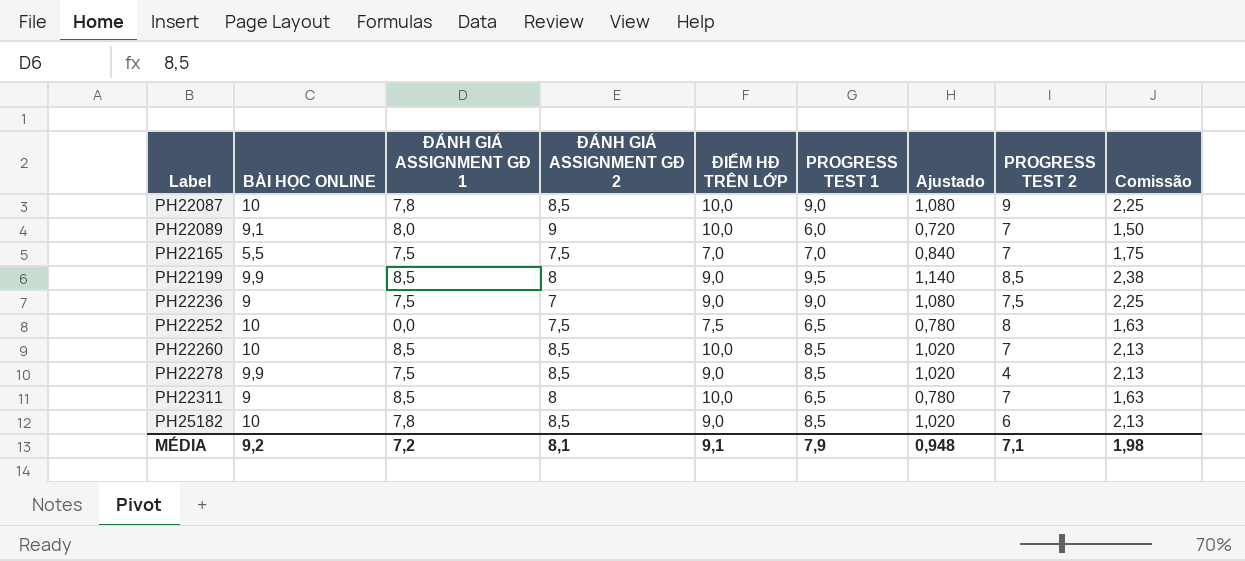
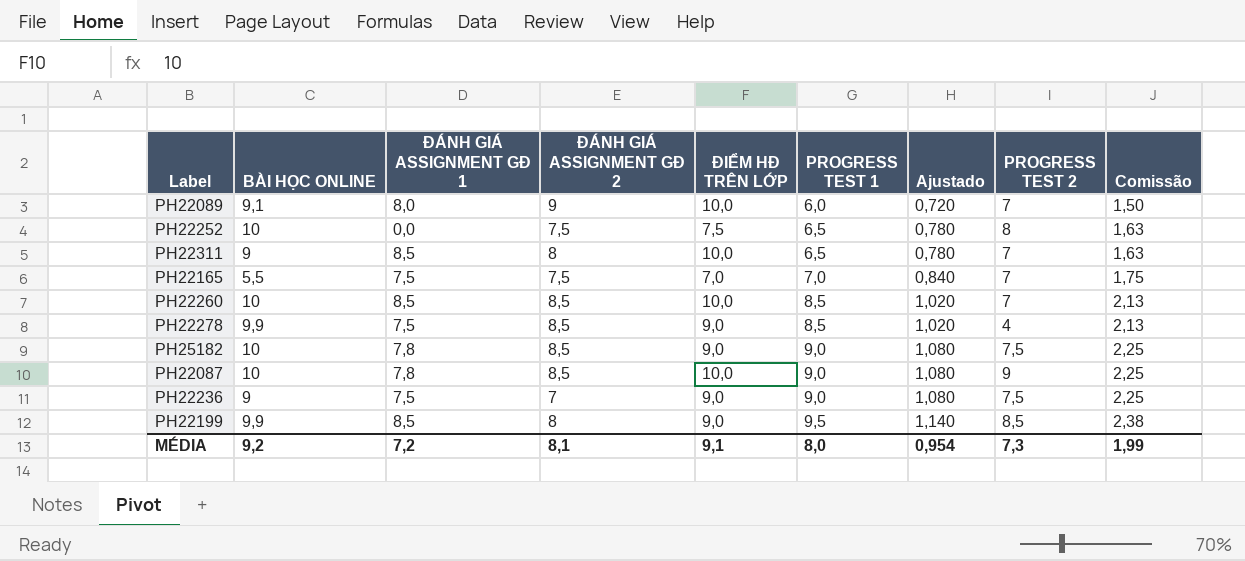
row order: Label ascending -> PROGRESS TEST 1 ascending
PH25182 | PROGRESS TEST 1: 8,5 -> 9,0
PH25182 | Ajustado: 1,020 -> 1,080
PH25182 | PROGRESS TEST 2: 6 -> 7,5
PH25182 | Comissão: 2,13 -> 2,25
MÉDIA | PROGRESS TEST 1: 7,9 -> 8,0
MÉDIA | Ajustado: 0,948 -> 0,954
MÉDIA | PROGRESS TEST 2: 7,1 -> 7,3
MÉDIA | Comissão: 1,98 -> 1,99

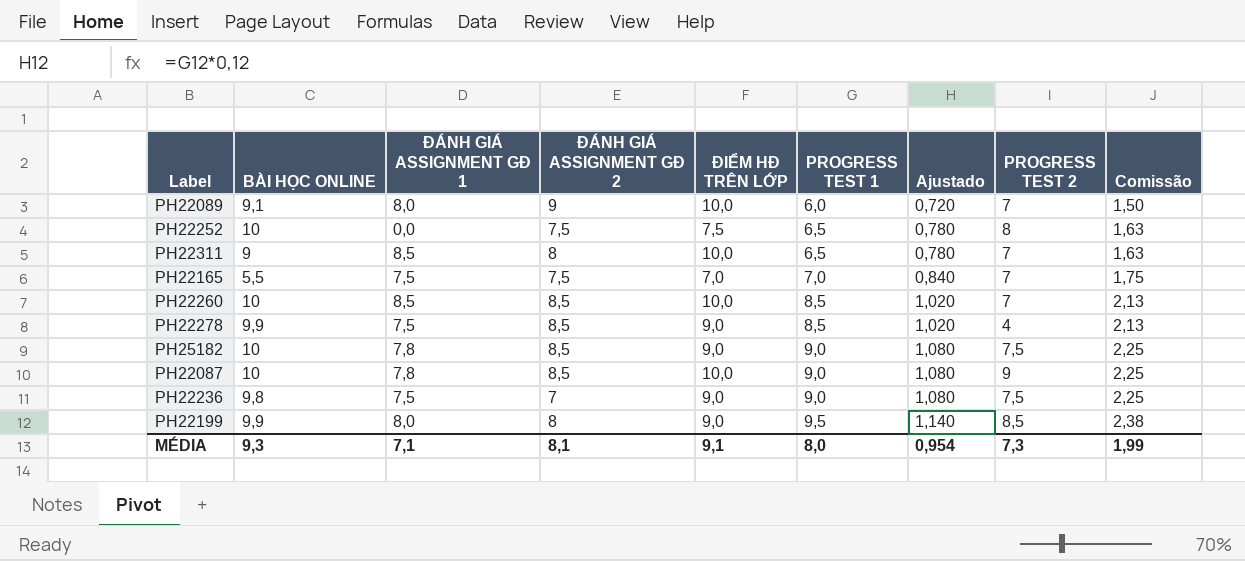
PH22236 | BÀI HỌC ONLINE: 9 -> 9,8
PH22199 | ĐÁNH GIÁ ASSIGNMENT GĐ 1: 8,5 -> 8,0
MÉDIA | BÀI HỌC ONLINE: 9,2 -> 9,3
MÉDIA | ĐÁNH GIÁ ASSIGNMENT GĐ 1: 7,2 -> 7,1

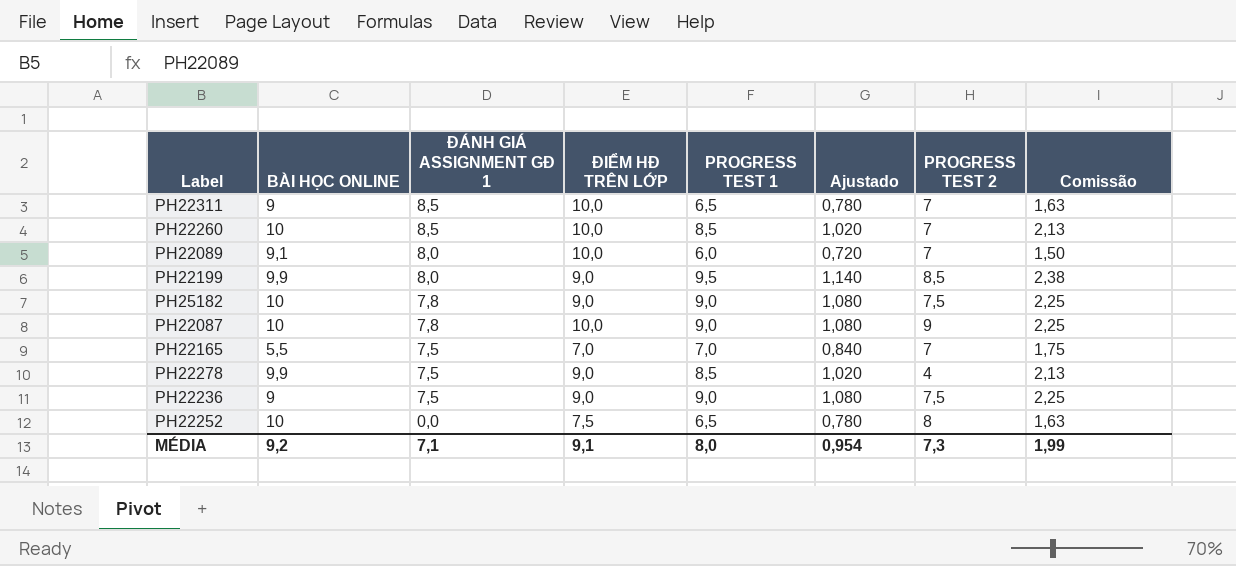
row order: PROGRESS TEST 1 ascending -> ĐÁNH GIÁ ASSIGNMENT GĐ 1 descending
column ĐÁNH GIÁ ASSIGNMENT GĐ 2 | position: 4 -> none
PH22236 | BÀI HỌC ONLINE: 9,8 -> 9
MÉDIA | BÀI HỌC ONLINE: 9,3 -> 9,2

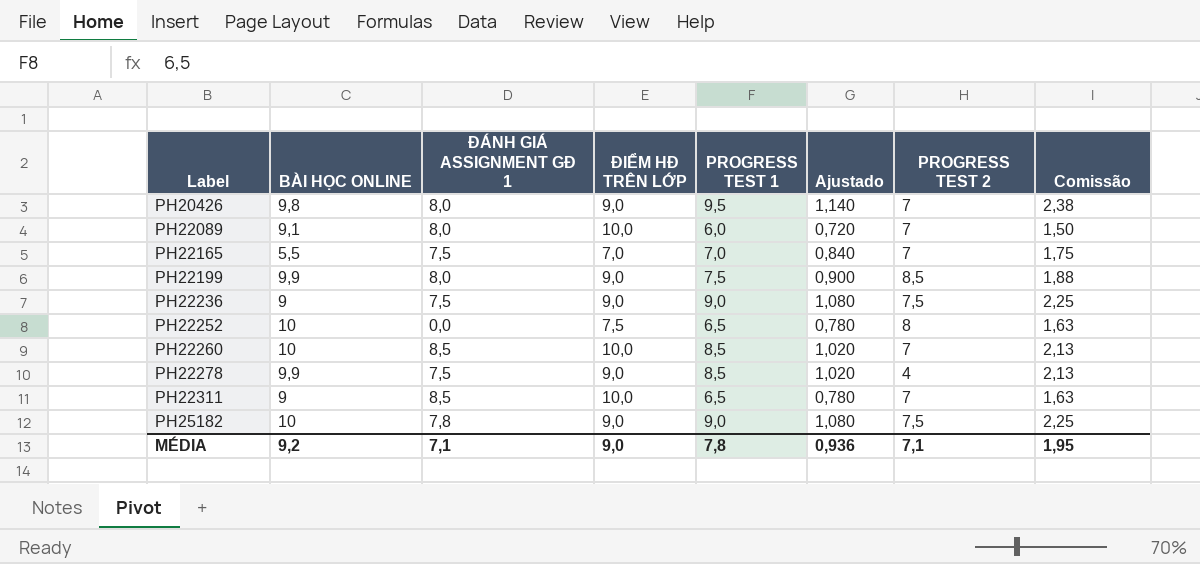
row order: ĐÁNH GIÁ ASSIGNMENT GĐ 1 descending -> Label ascending
row PH22087: 10 | 7,8 | 10,0 | 9,0 | 1,080 | 9 | 2,25 -> none
row PH20426: none -> 9,8 | 8,0 | 9,0 | 9,5 | 1,140 | 7 | 2,38
PH22199 | PROGRESS TEST 1: 9,5 -> 7,5
PH22199 | Ajustado: 1,140 -> 0,900
PH22199 | Comissão: 2,38 -> 1,88
MÉDIA | ĐIỂM HĐ TRÊN LỚP: 9,1 -> 9,0
MÉDIA | PROGRESS TEST 1: 8,0 -> 7,8
MÉDIA | Ajustado: 0,954 -> 0,936
MÉDIA | PROGRESS TEST 2: 7,3 -> 7,1
MÉDIA | Comissão: 1,99 -> 1,95

